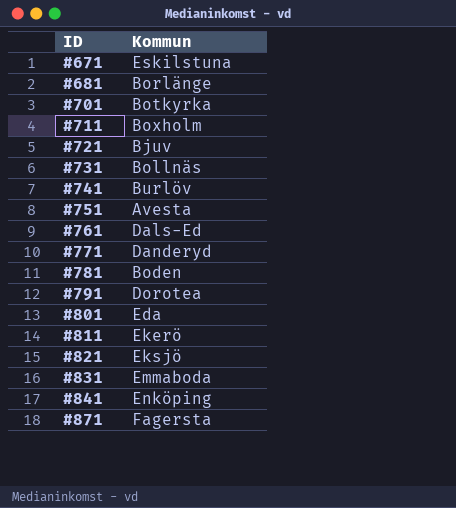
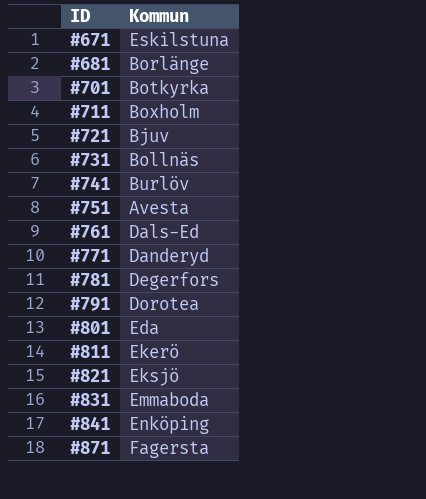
#781 | Kommun: Boden -> Degerfors

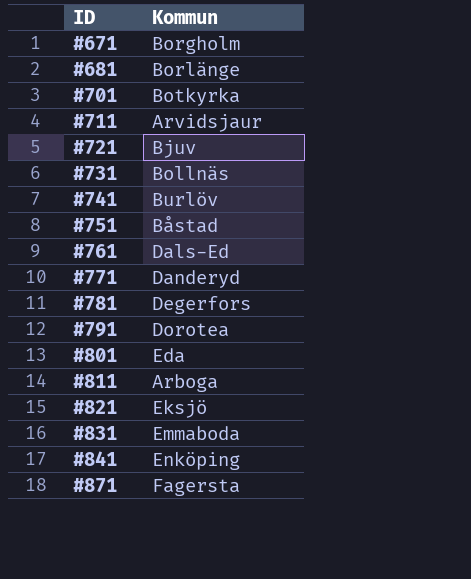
#671 | Kommun: Eskilstuna -> Borgholm
#711 | Kommun: Boxholm -> Arvidsjaur
#751 | Kommun: Avesta -> Båstad
#811 | Kommun: Ekerö -> Arboga

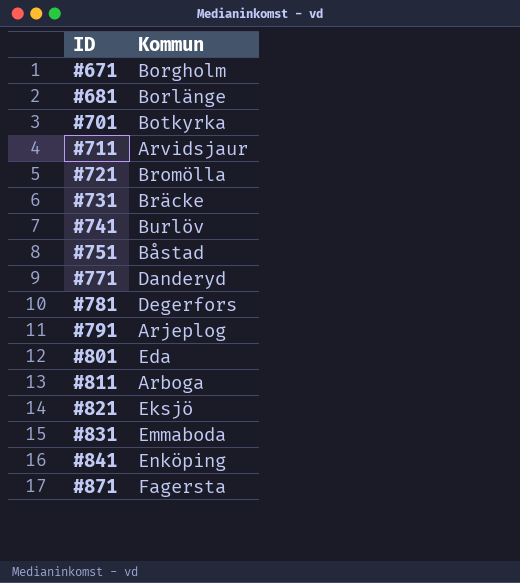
row #761: Dals-Ed -> none
#721 | Kommun: Bjuv -> Bromölla
#731 | Kommun: Bollnäs -> Bräcke
#791 | Kommun: Dorotea -> Arjeplog

